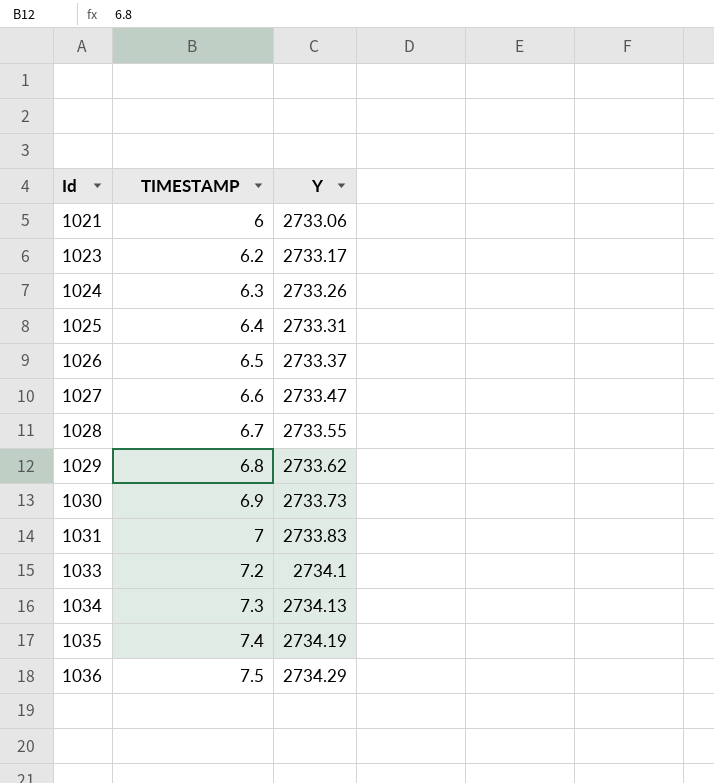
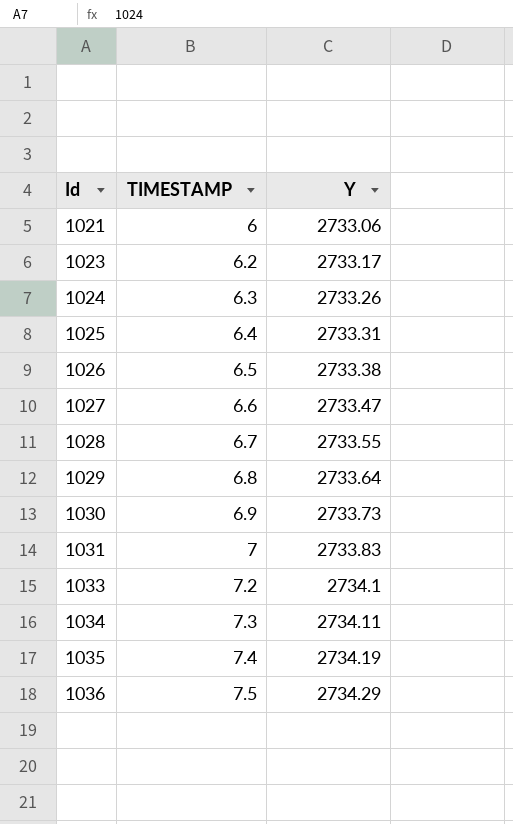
1026 | Y: 2733.37 -> 2733.38
1029 | Y: 2733.62 -> 2733.64
1034 | Y: 2734.13 -> 2734.11

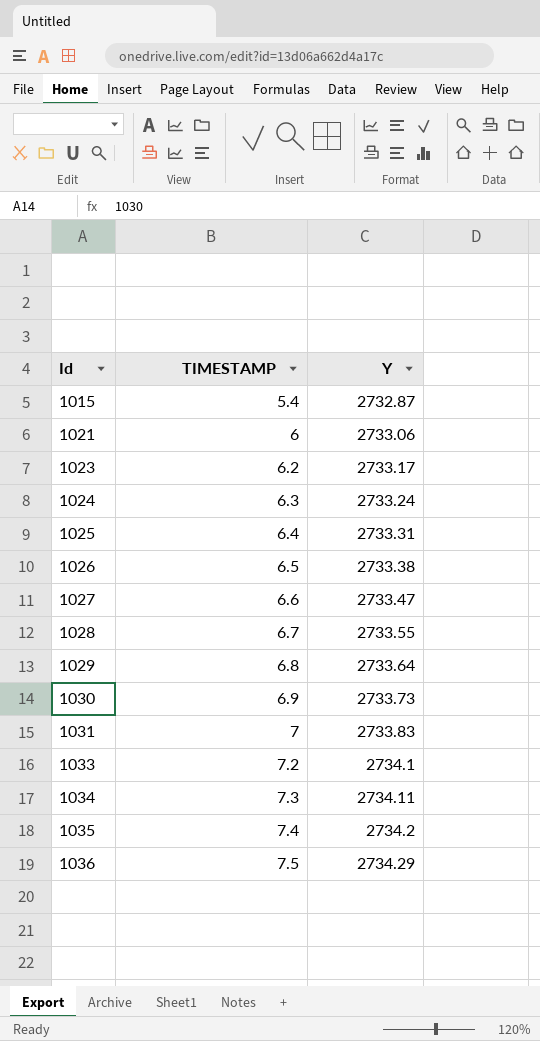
row 1015: none -> 5.4 | 2732.87
1024 | Y: 2733.26 -> 2733.24
1035 | Y: 2734.19 -> 2734.2

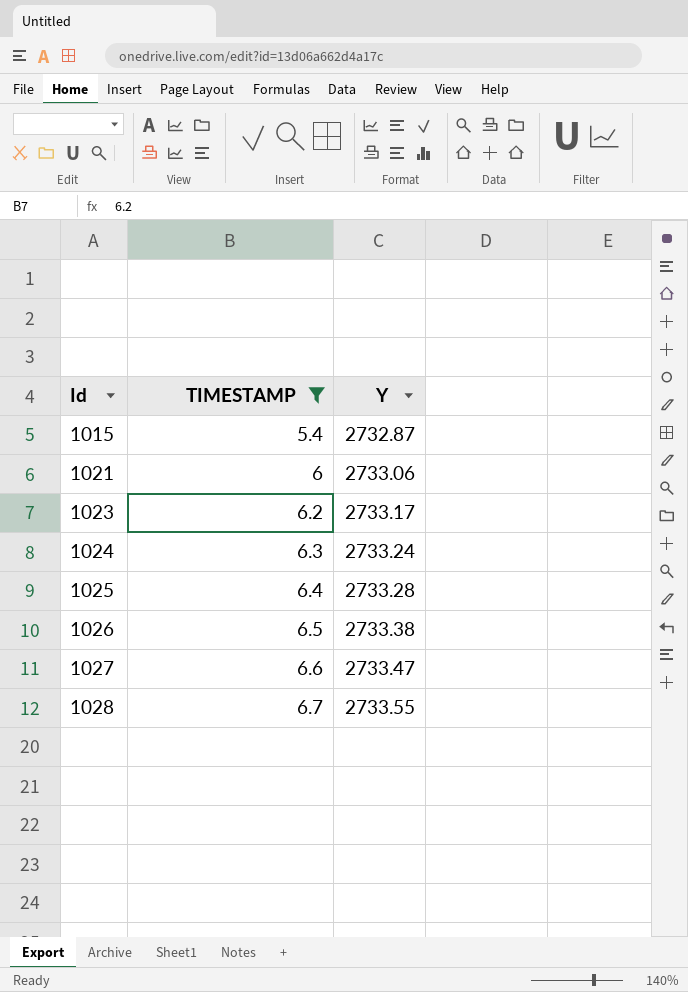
filter: none -> TIMESTAMP <= 6.7
1025 | Y: 2733.31 -> 2733.28

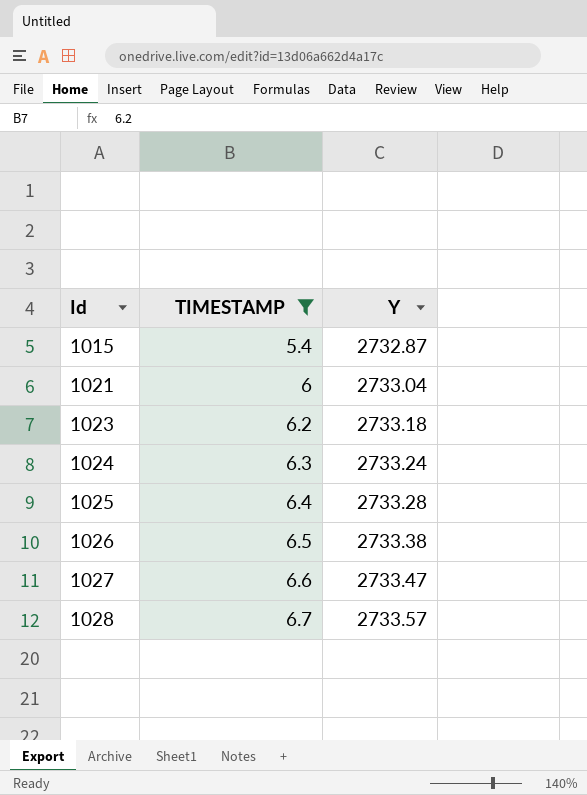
1021 | Y: 2733.06 -> 2733.04
1023 | Y: 2733.17 -> 2733.18
1028 | Y: 2733.55 -> 2733.57

